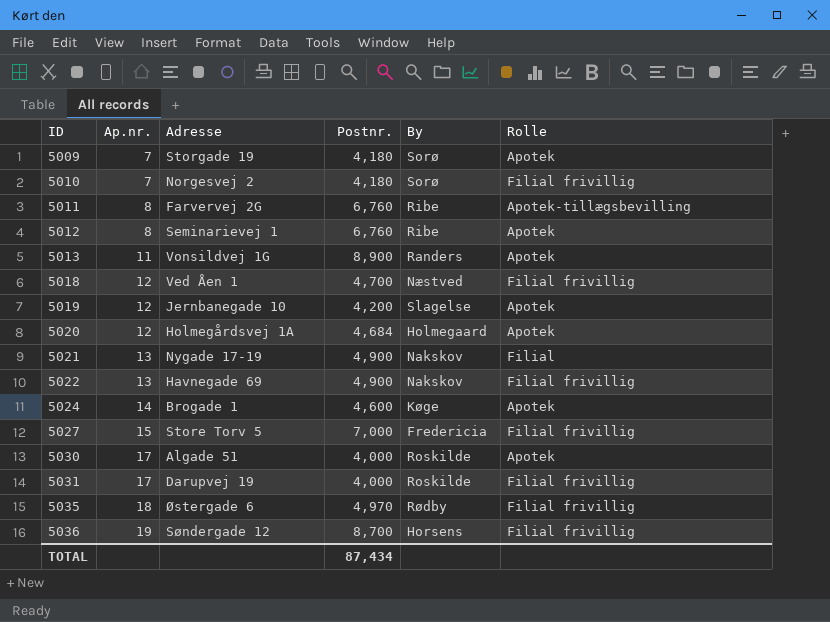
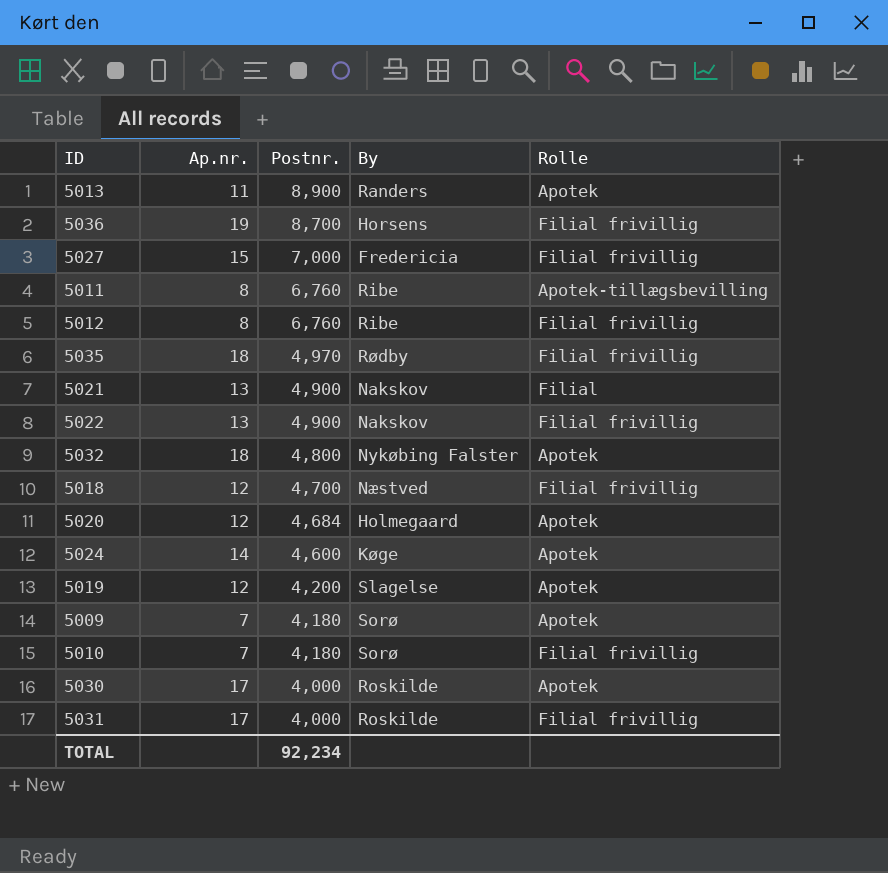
row order: ID ascending -> Postnr. descending
column Adresse | position: 3 -> none
5012 | Rolle: Apotek -> Filial frivillig
row 5032: none -> 18 | 4,800 | Nykøbing Falster | Apotek
TOTAL | Postnr.: 87,434 -> 92,234

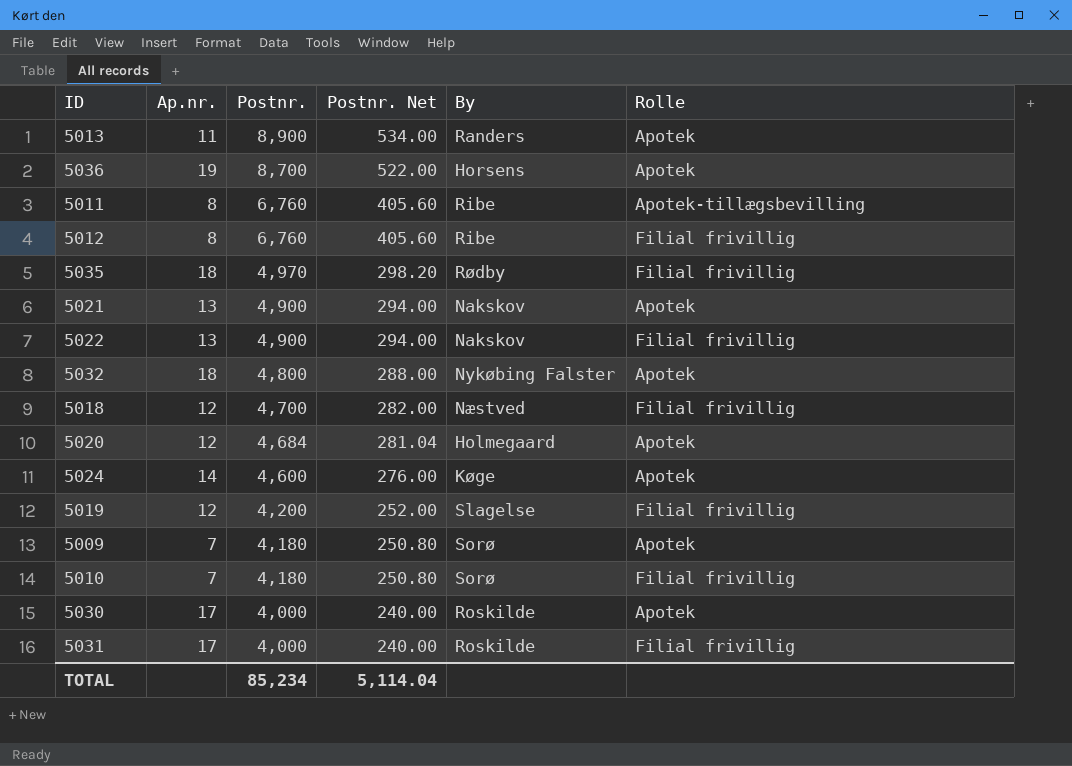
column Postnr. Net | formula: none -> [Postnr.] * 0.06
row 5027: 15 | 7,000 | Fredericia | Filial frivillig -> none
5036 | Rolle: Filial frivillig -> Apotek
5021 | Rolle: Filial -> Apotek
5019 | Rolle: Apotek -> Filial frivillig
TOTAL | Postnr.: 92,234 -> 85,234

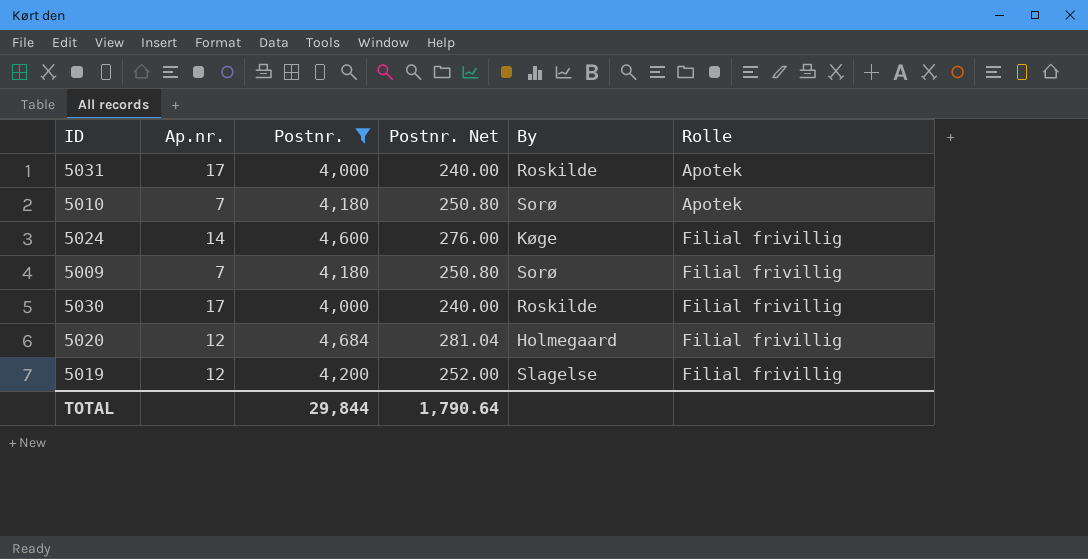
filter: none -> Postnr. <= 4,684
row order: Postnr. descending -> Rolle ascending
5031 | Rolle: Filial frivillig -> Apotek
5010 | Rolle: Filial frivillig -> Apotek
5024 | Rolle: Apotek -> Filial frivillig
5009 | Rolle: Apotek -> Filial frivillig
5030 | Rolle: Apotek -> Filial frivillig
5020 | Rolle: Apotek -> Filial frivillig
TOTAL | Postnr.: 85,234 -> 29,844
TOTAL | Postnr. Net: 5,114.04 -> 1,790.64

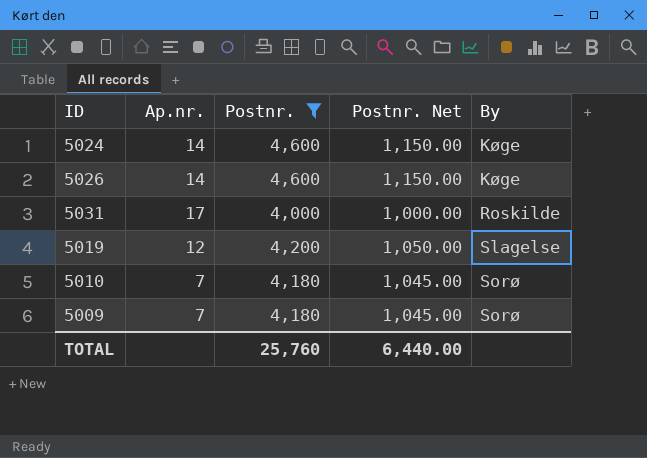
row order: Rolle ascending -> By ascending
column Rolle | position: 6 -> none
column Postnr. Net | formula: [Postnr.] * 0.06 -> [Postnr.] * 0.25
row 5030: 17 | 4,000 | 240.00 | Roskilde | Filial frivillig -> none
row 5020: 12 | 4,684 | 281.04 | Holmegaard | Filial frivillig -> none
row 5026: none -> 14 | 4,600 | 1,150.00 | Køge
TOTAL | Postnr.: 29,844 -> 25,760
TOTAL | Postnr. Net: 1,790.64 -> 6,440.00

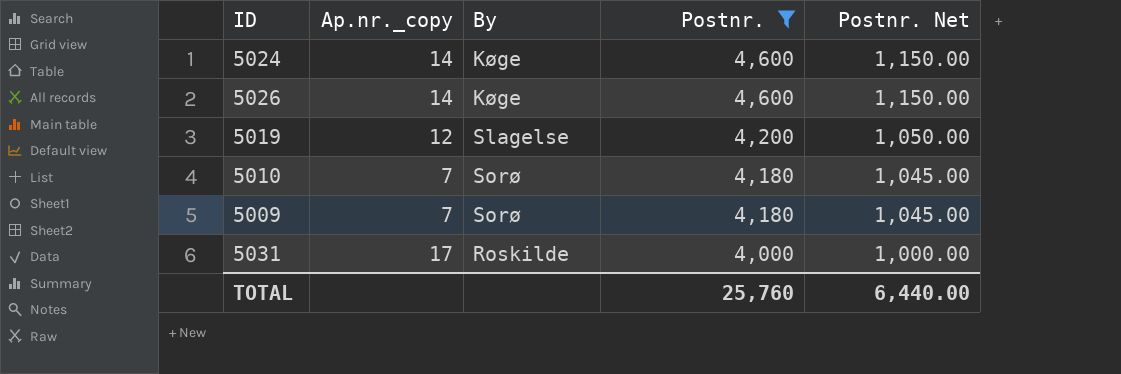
row order: By ascending -> Postnr. descending
column name: Ap.nr. -> Ap.nr._copy
column By | position: 5 -> 3

